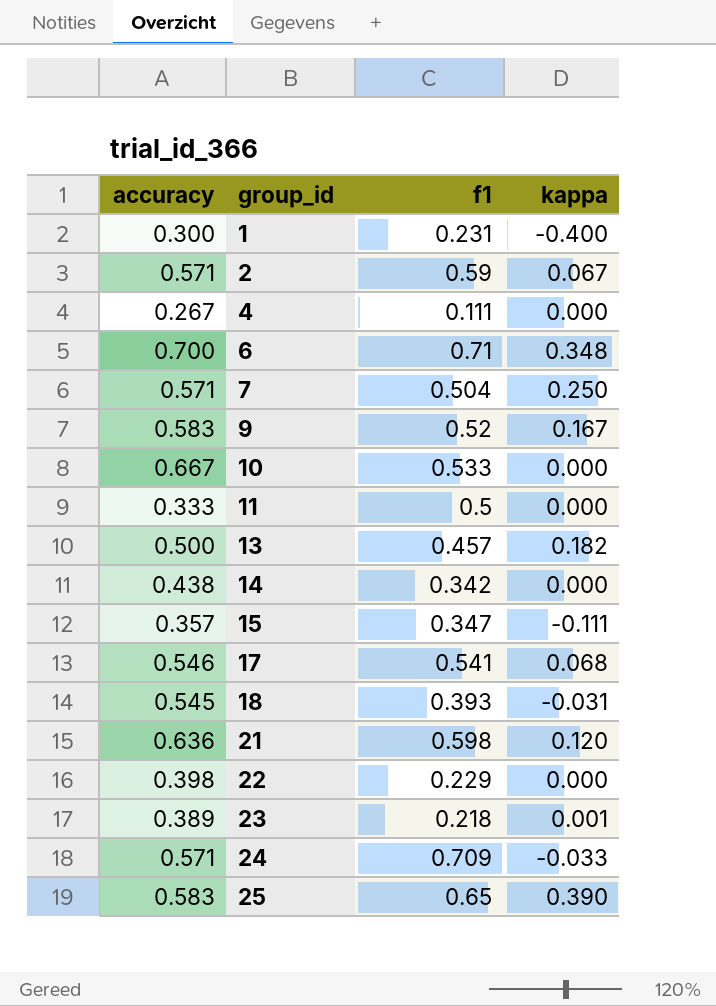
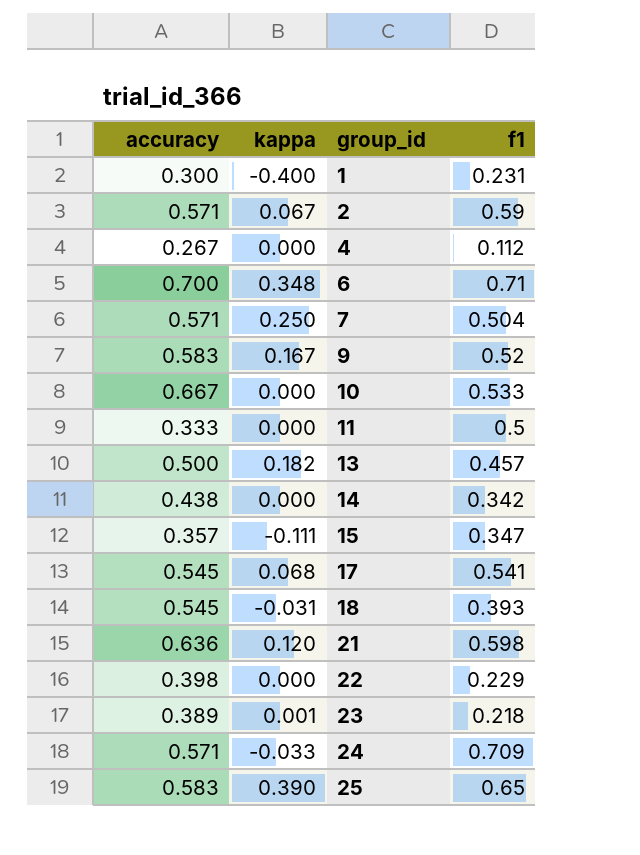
column kappa | position: 4 -> 2
4 | f1: 0.111 -> 0.112
17 | accuracy: 0.546 -> 0.545

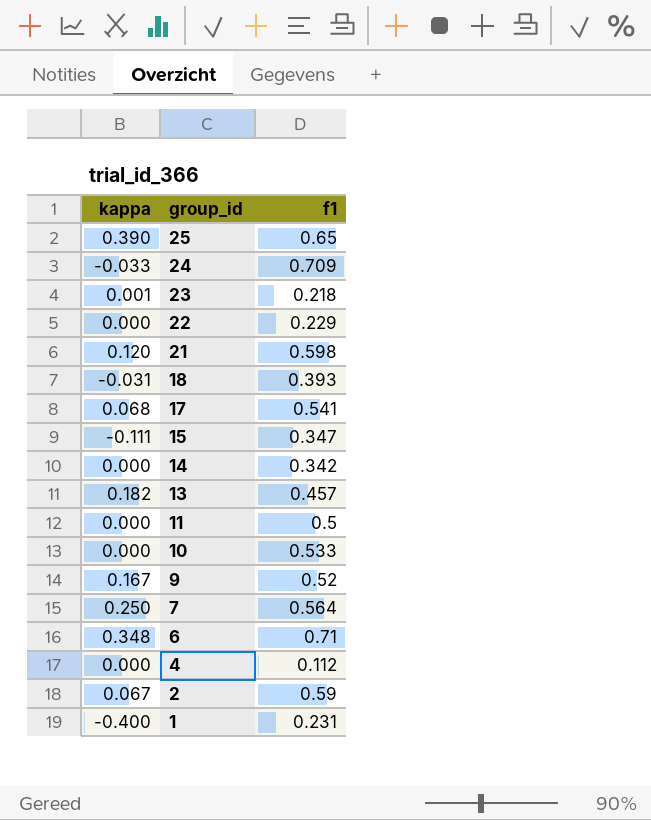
row order: group_id ascending -> group_id descending
column accuracy | position: 1 -> none
7 | f1: 0.504 -> 0.564

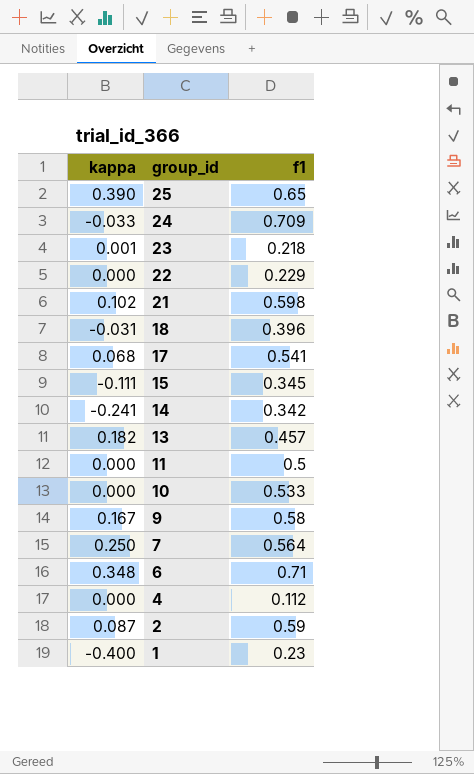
21 | kappa: 0.120 -> 0.102
18 | f1: 0.393 -> 0.396
15 | f1: 0.347 -> 0.345
14 | kappa: 0.000 -> -0.241
9 | f1: 0.52 -> 0.58
2 | kappa: 0.067 -> 0.087
1 | f1: 0.231 -> 0.23

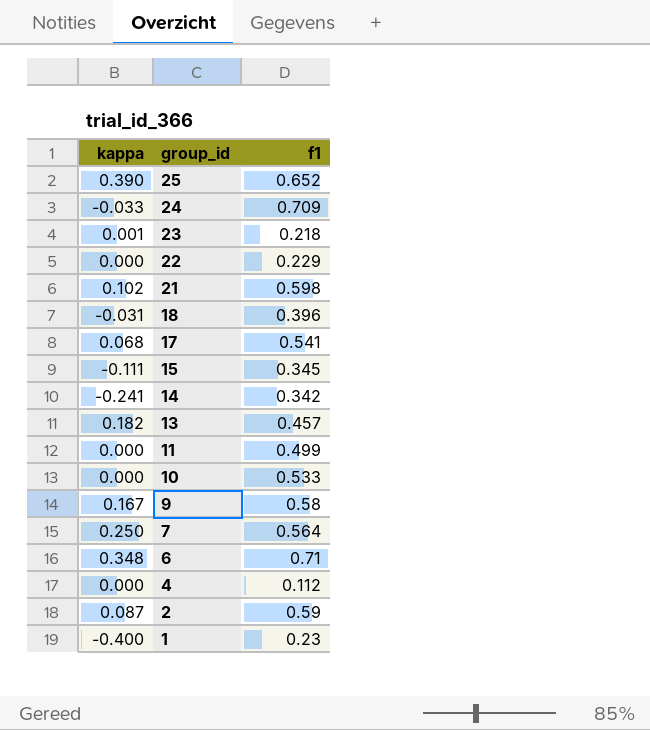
25 | f1: 0.65 -> 0.652
11 | f1: 0.5 -> 0.499

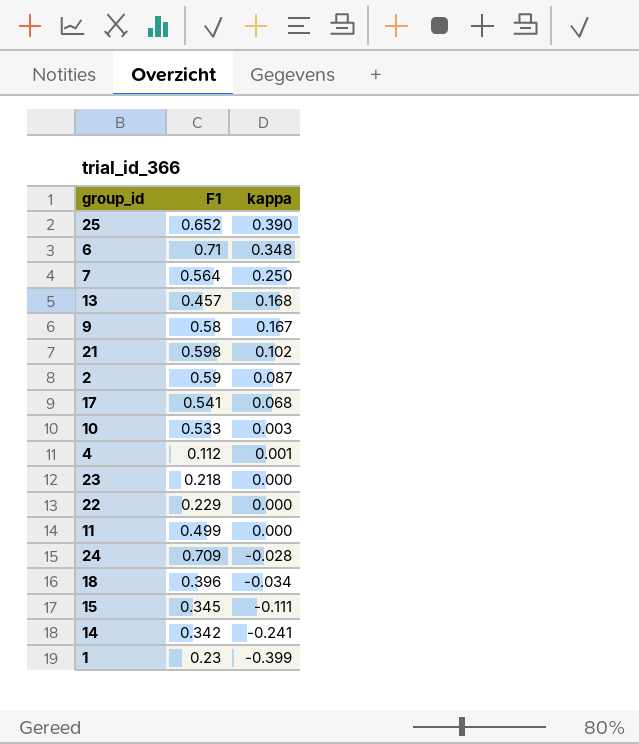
row order: group_id descending -> kappa descending
column name: f1 -> F1
column kappa | position: 1 -> 3
13 | kappa: 0.182 -> 0.168
10 | kappa: 0.000 -> 0.003
4 | kappa: 0.000 -> 0.001
23 | kappa: 0.001 -> 0.000
24 | kappa: -0.033 -> -0.028
18 | kappa: -0.031 -> -0.034
1 | kappa: -0.400 -> -0.399

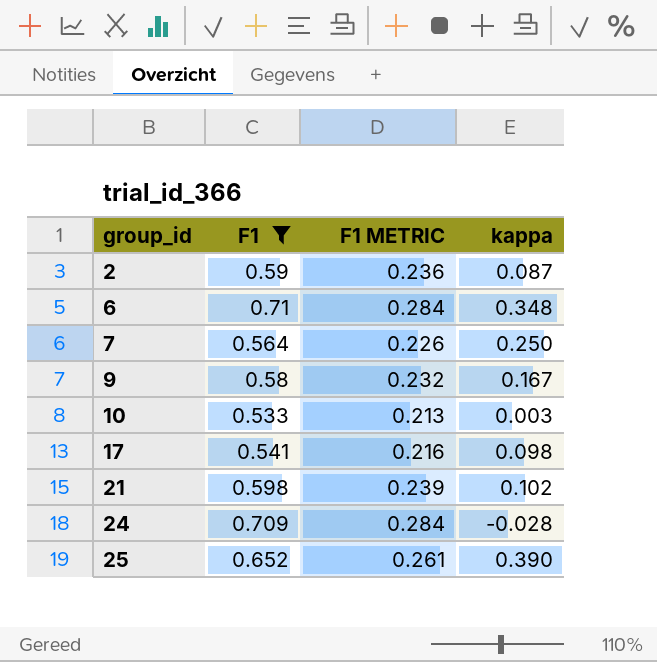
filter: none -> F1 >= 0.533
row order: kappa descending -> group_id ascending
column F1 METRIC | formula: none -> [F1] * 0.4
17 | kappa: 0.068 -> 0.098

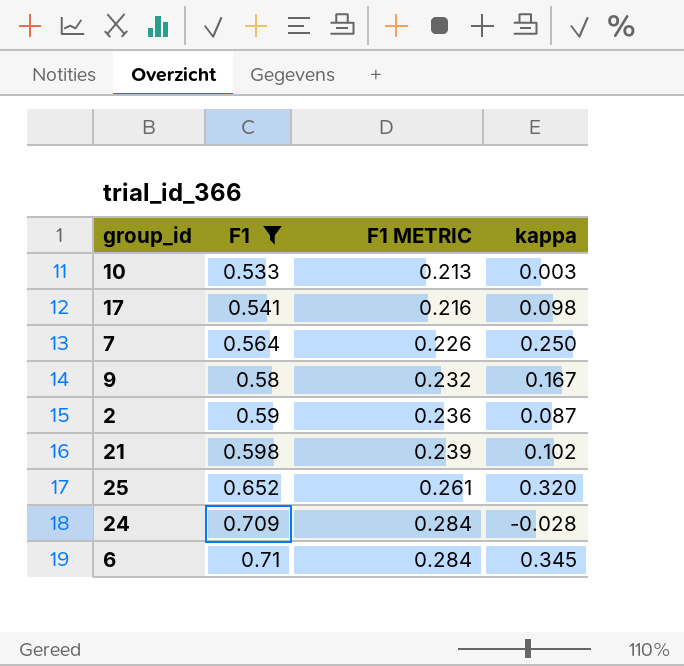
row order: group_id ascending -> F1 ascending
25 | kappa: 0.390 -> 0.320
6 | kappa: 0.348 -> 0.345

